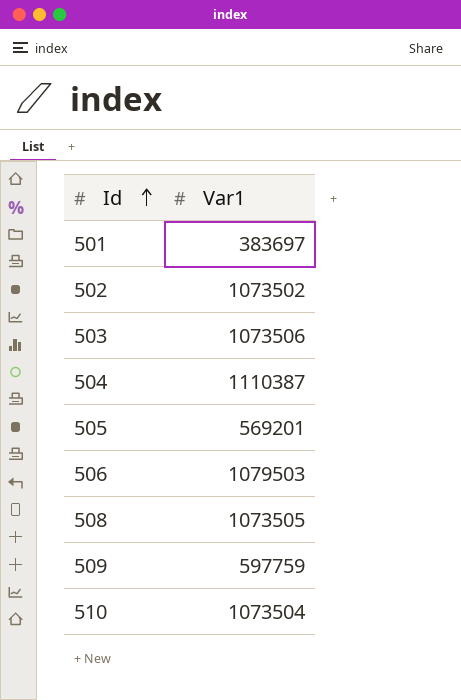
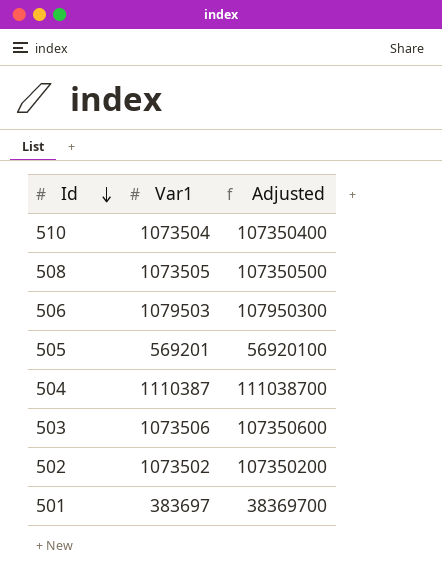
row order: Id ascending -> Id descending
column Adjusted | formula: none -> [Var1] * 100
row 509: 597759 -> none

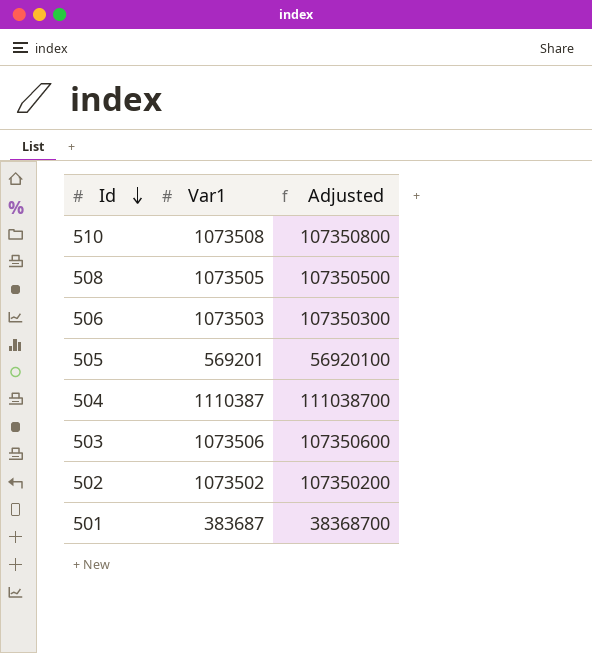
510 | Var1: 1073504 -> 1073508
510 | Adjusted: 107350400 -> 107350800
506 | Var1: 1079503 -> 1073503
506 | Adjusted: 107950300 -> 107350300
501 | Var1: 383697 -> 383687
501 | Adjusted: 38369700 -> 38368700

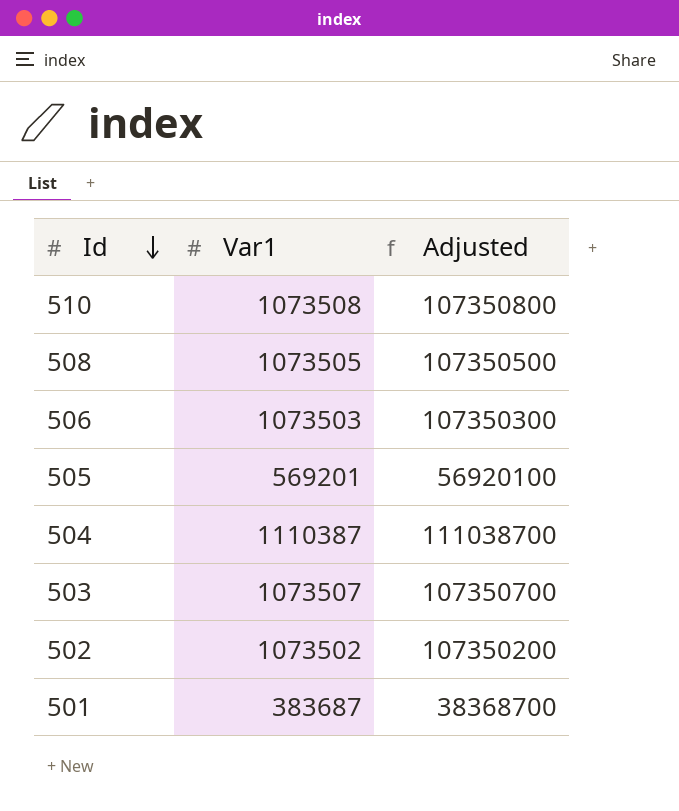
503 | Var1: 1073506 -> 1073507
503 | Adjusted: 107350600 -> 107350700

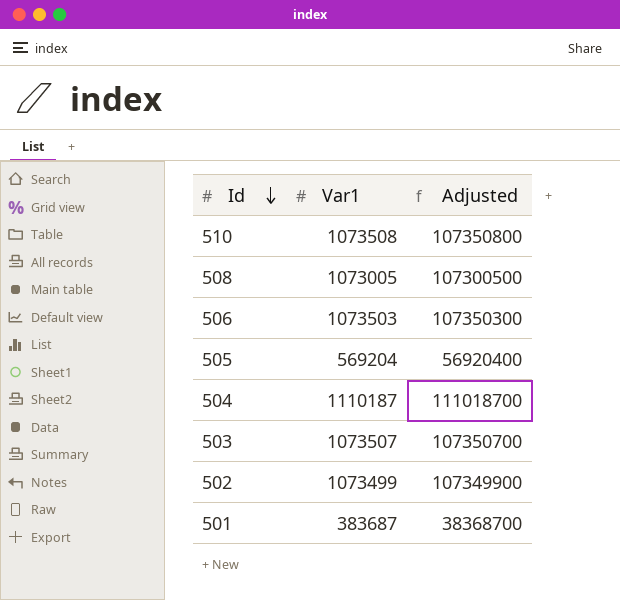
508 | Var1: 1073505 -> 1073005
508 | Adjusted: 107350500 -> 107300500
505 | Var1: 569201 -> 569204
505 | Adjusted: 56920100 -> 56920400
504 | Var1: 1110387 -> 1110187
504 | Adjusted: 111038700 -> 111018700
502 | Var1: 1073502 -> 1073499
502 | Adjusted: 107350200 -> 107349900

